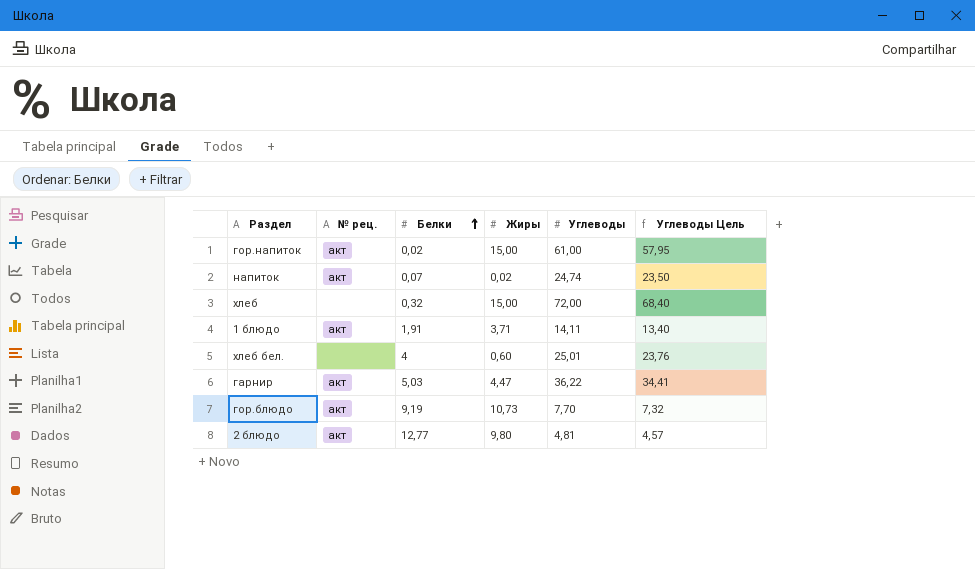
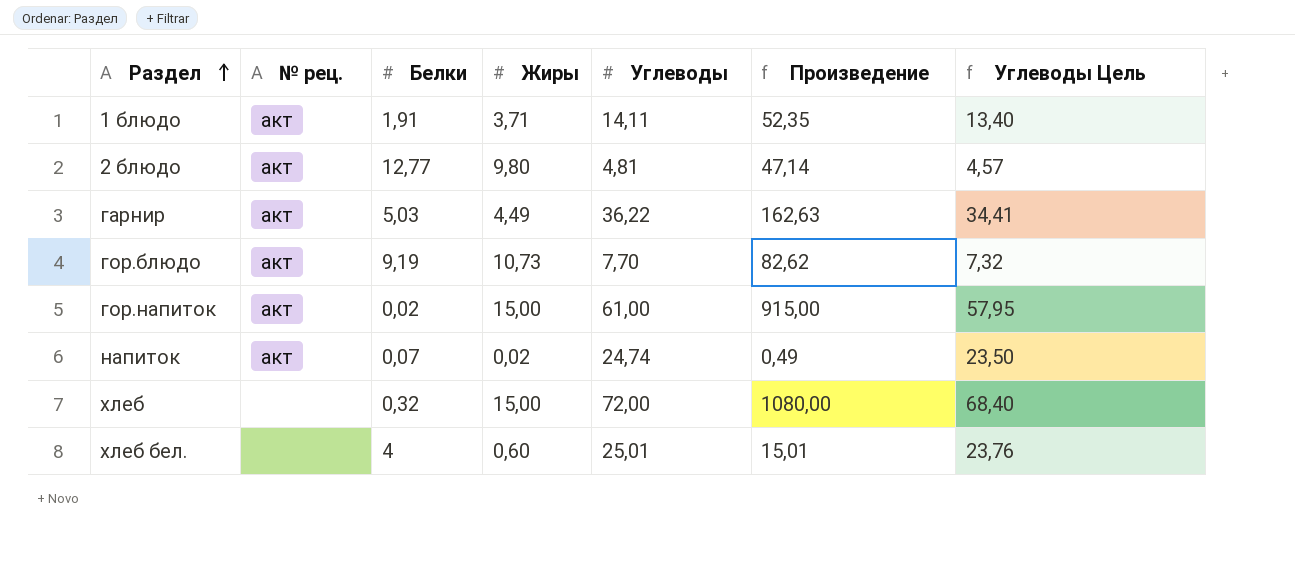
row order: Белки ascending -> Раздел ascending
column Произведение | formula: none -> [Жиры] * [Углеводы]
гарнир | Жиры: 4,47 -> 4,49

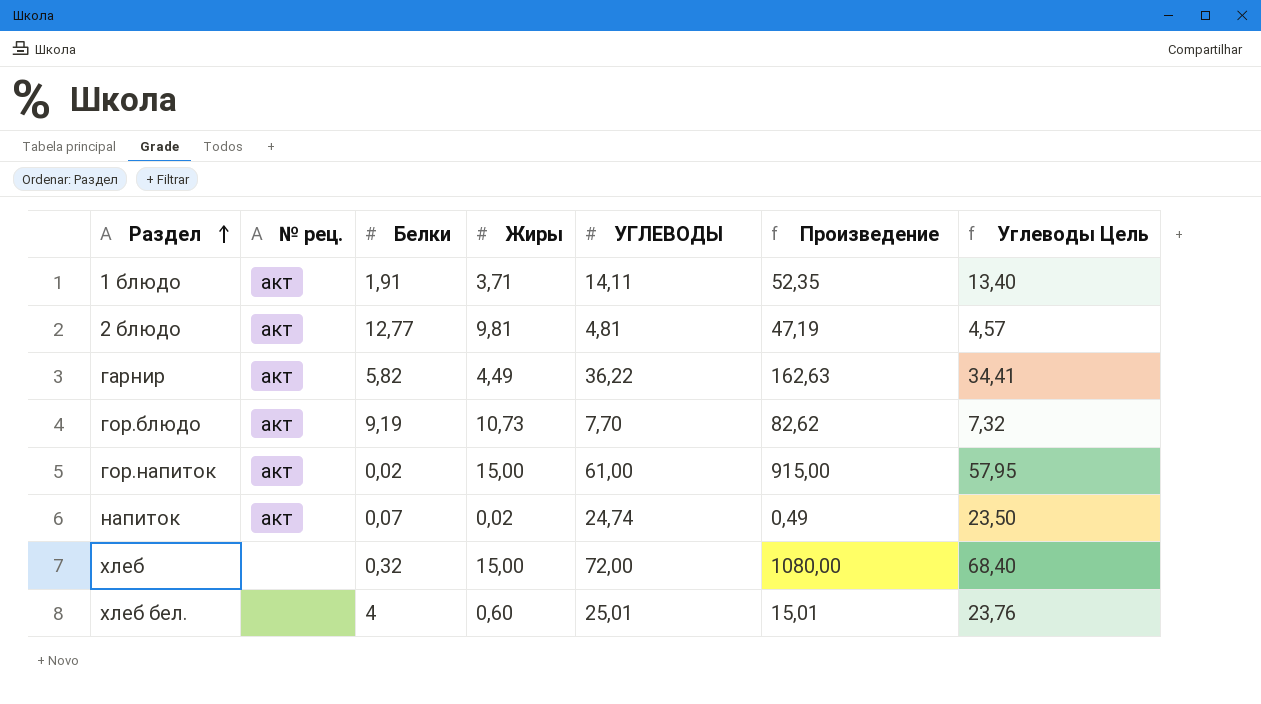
column name: Углеводы -> УГЛЕВОДЫ
2 блюдо | Жиры: 9,80 -> 9,81
2 блюдо | Произведение: 47,14 -> 47,19
гарнир | Белки: 5,03 -> 5,82

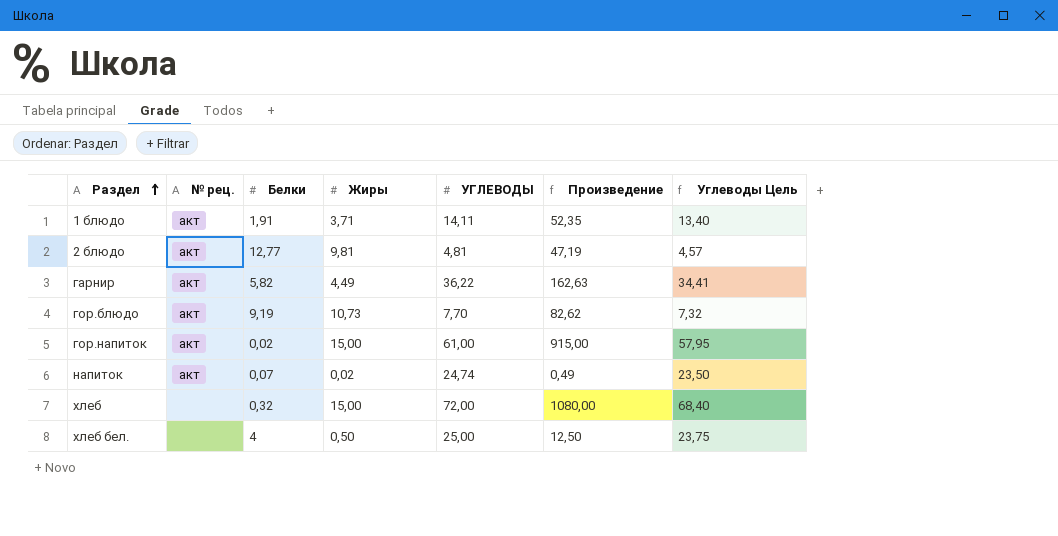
хлеб бел. | Жиры: 0,60 -> 0,50
хлеб бел. | УГЛЕВОДЫ: 25,01 -> 25,00
хлеб бел. | Произведение: 15,01 -> 12,50
хлеб бел. | Углеводы Цель: 23,76 -> 23,75

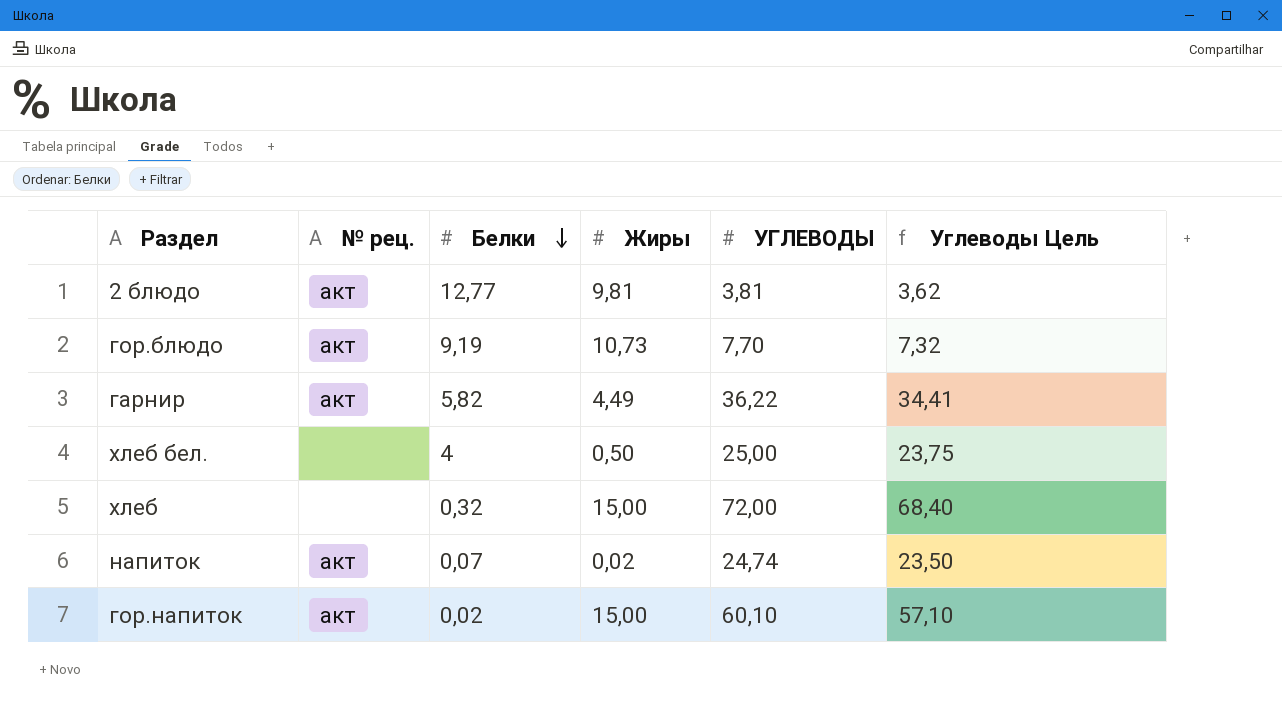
row order: Раздел ascending -> Белки descending
column Произведение | formula: [Жиры] * [УГЛЕВОДЫ] -> none
row 1 блюдо: акт | 1,91 | 3,71 | 14,11 | 52,35 | 13,40 -> none
2 блюдо | УГЛЕВОДЫ: 4,81 -> 3,81
2 блюдо | Углеводы Цель: 4,57 -> 3,62
гор.напиток | УГЛЕВОДЫ: 61,00 -> 60,10
гор.напиток | Углеводы Цель: 57,95 -> 57,10

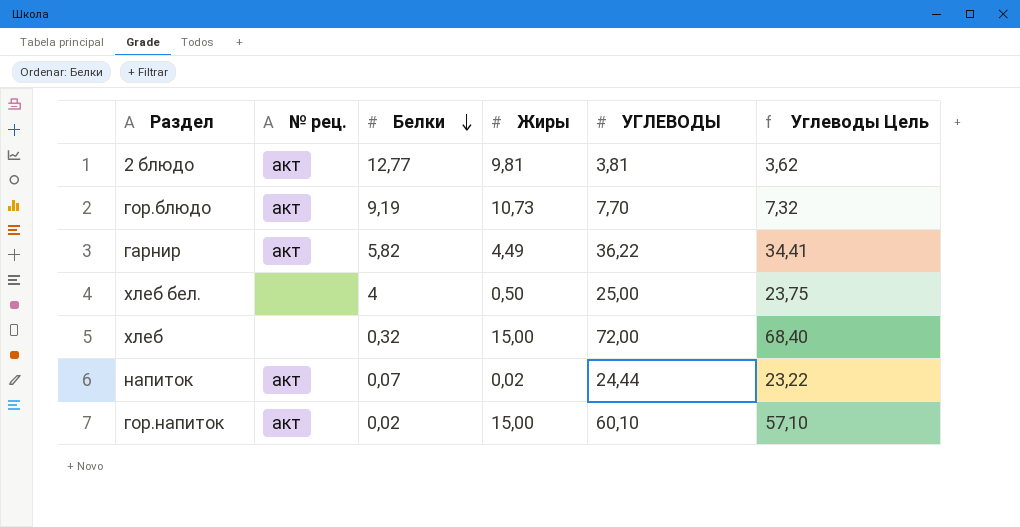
напиток | УГЛЕВОДЫ: 24,74 -> 24,44
напиток | Углеводы Цель: 23,50 -> 23,22

